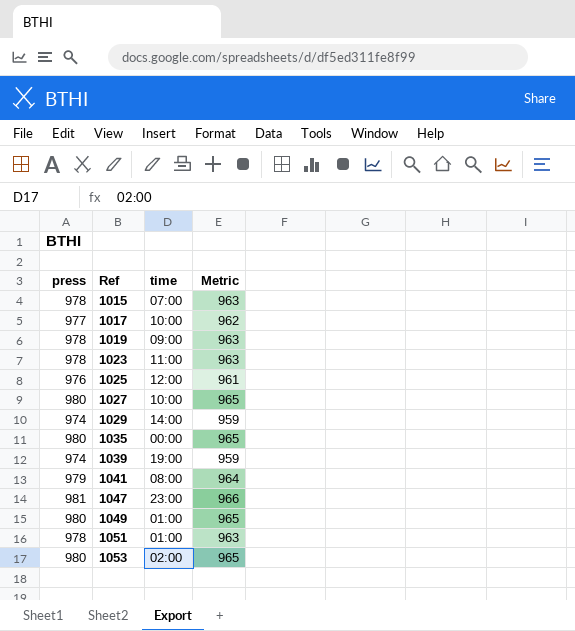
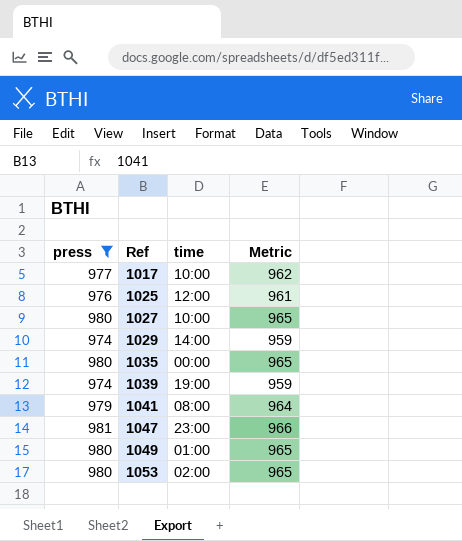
filter: none -> press != 978

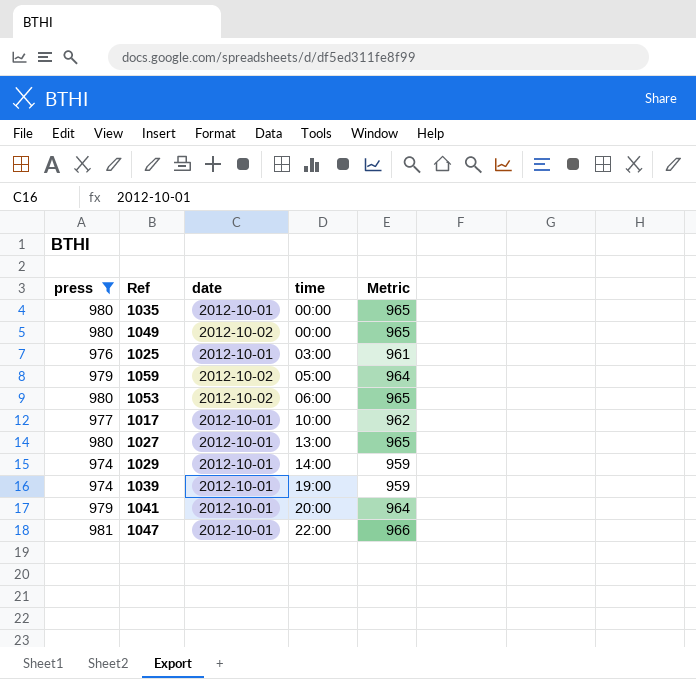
row order: Ref ascending -> time ascending
column date | position: none -> 3
1049 | time: 01:00 -> 00:00
1025 | time: 12:00 -> 03:00
row 1059: none -> 979 | 2012-10-02 | 05:00 | 964
1053 | time: 02:00 -> 06:00
1027 | time: 10:00 -> 13:00
1041 | time: 08:00 -> 20:00
1047 | time: 23:00 -> 22:00

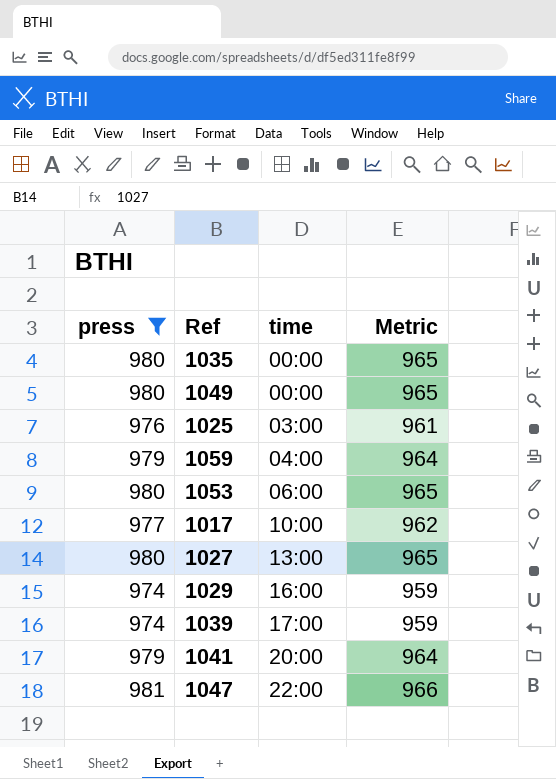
column date | position: 3 -> none
1059 | time: 05:00 -> 04:00
1029 | time: 14:00 -> 16:00
1039 | time: 19:00 -> 17:00

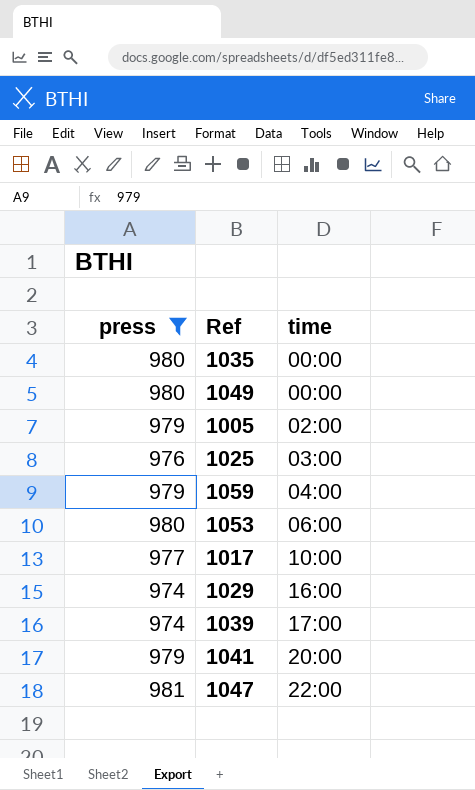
column Metric | formula: [press] - 15 -> none
row 1027: 980 | 13:00 | 965 -> none
row 1005: none -> 979 | 02:00

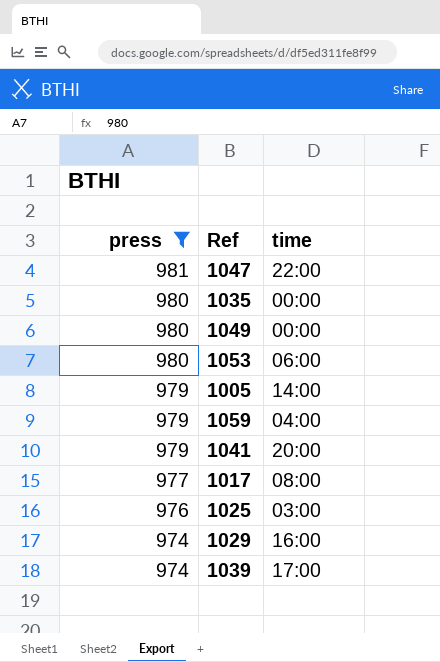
row order: time ascending -> press descending
1005 | time: 02:00 -> 14:00
1017 | time: 10:00 -> 08:00

